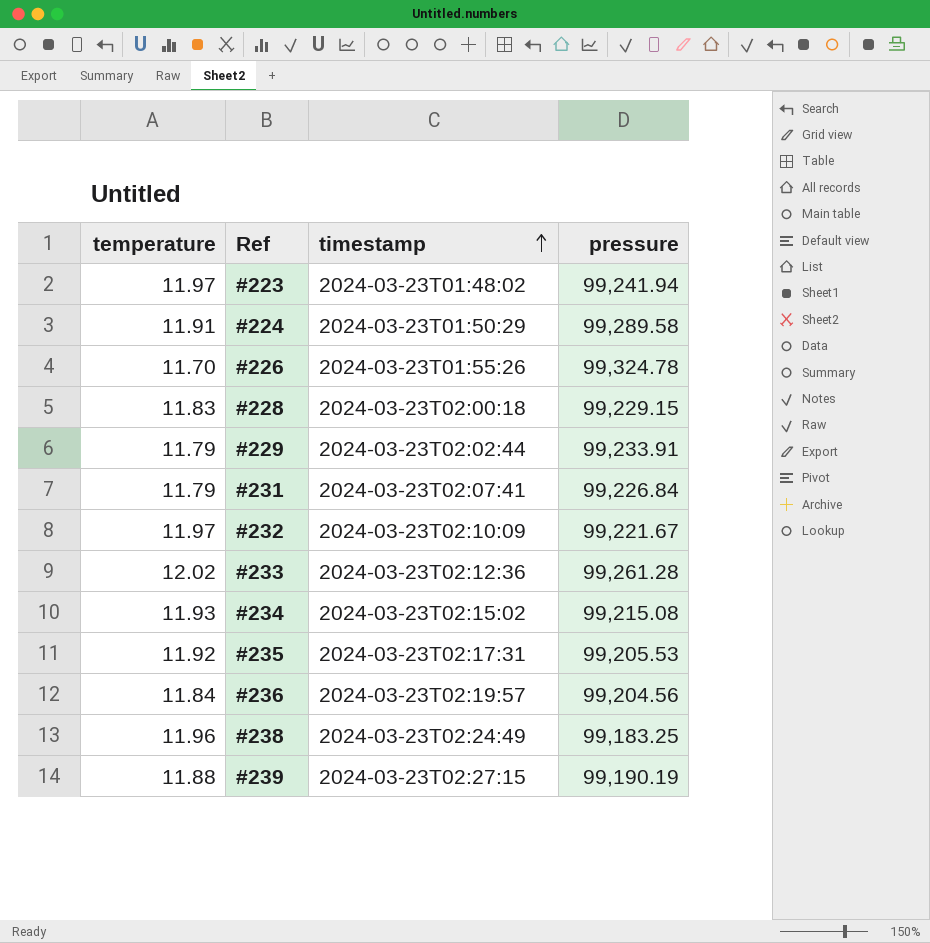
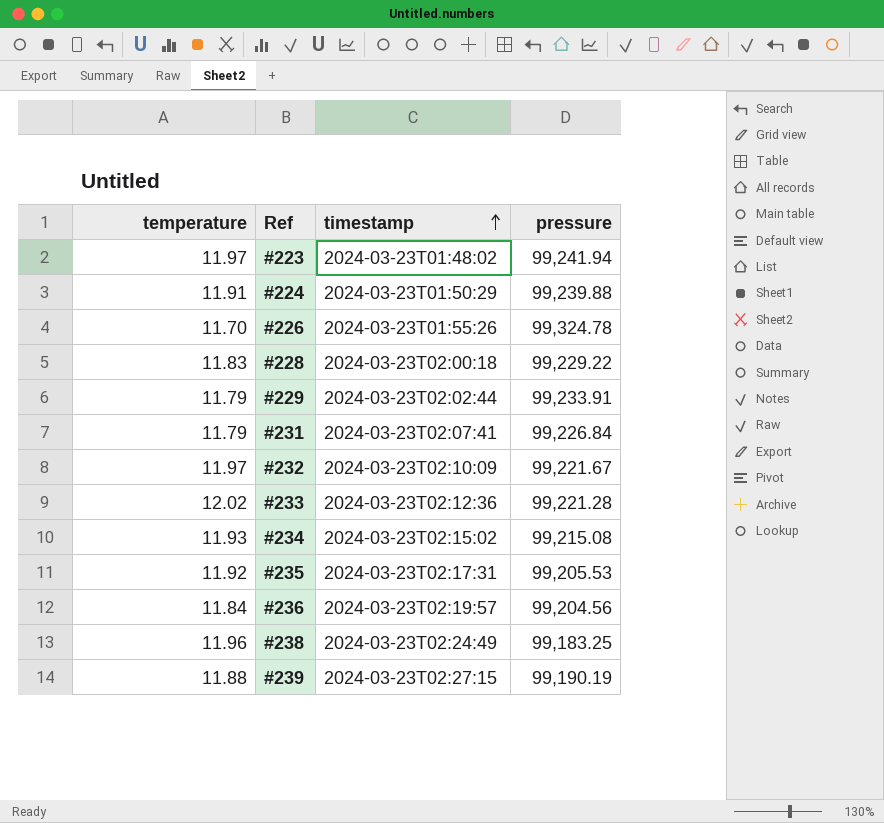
#224 | pressure: 99,289.58 -> 99,239.88
#228 | pressure: 99,229.15 -> 99,229.22
#233 | pressure: 99,261.28 -> 99,221.28

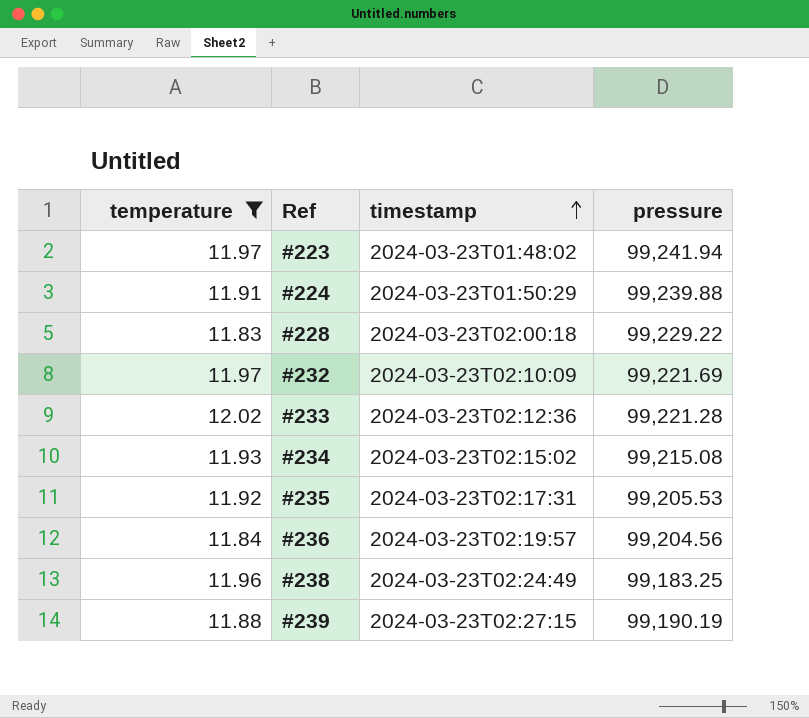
filter: none -> temperature >= 11.83
#232 | pressure: 99,221.67 -> 99,221.69

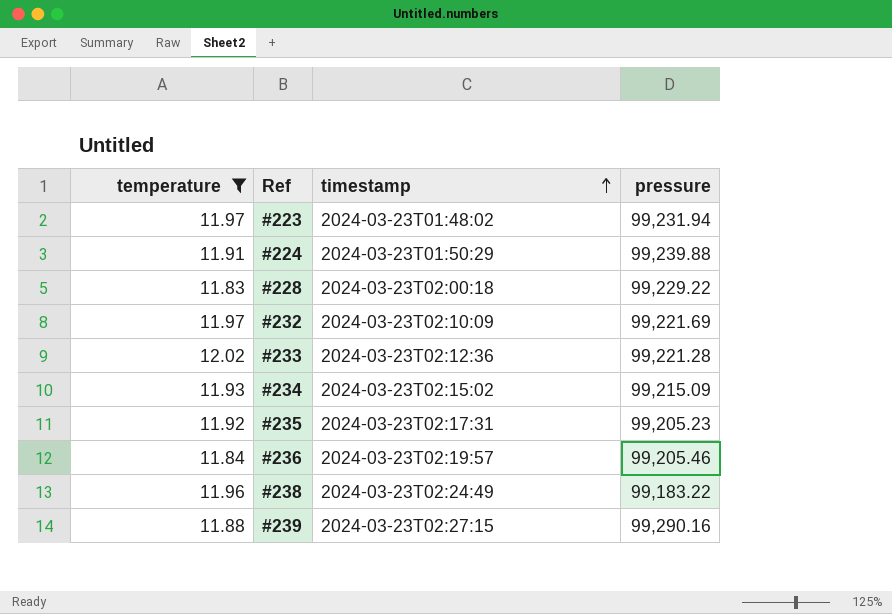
#223 | pressure: 99,241.94 -> 99,231.94
#234 | pressure: 99,215.08 -> 99,215.09
#235 | pressure: 99,205.53 -> 99,205.23
#236 | pressure: 99,204.56 -> 99,205.46
#238 | pressure: 99,183.25 -> 99,183.22
#239 | pressure: 99,190.19 -> 99,290.16

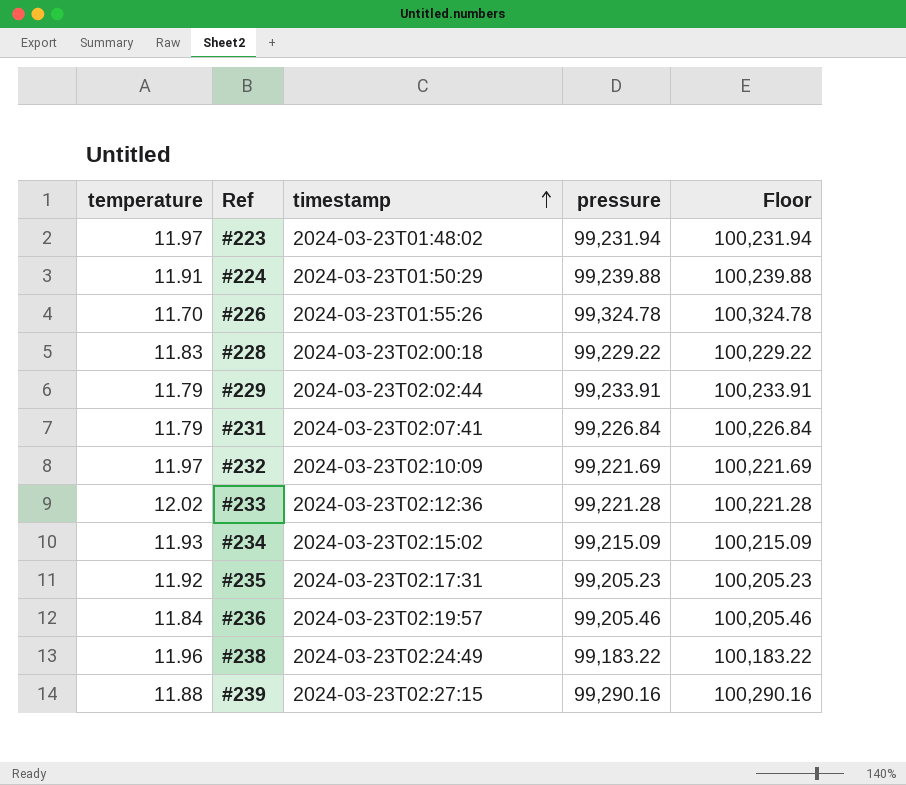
filter: temperature >= 11.83 -> none
column Floor | formula: none -> [pressure] + 1000

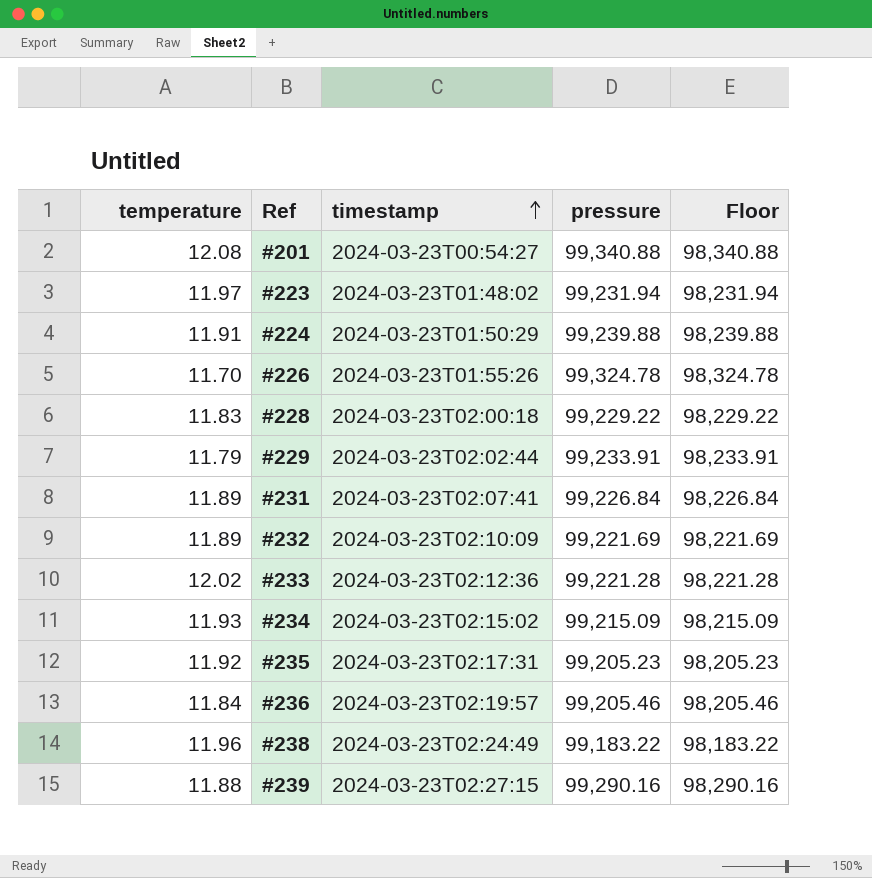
column Floor | formula: [pressure] + 1000 -> [pressure] - 1000
row #201: none -> 12.08 | 2024-03-23T00:54:27 | 99,340.88 | 98,340.88
#231 | temperature: 11.79 -> 11.89
#232 | temperature: 11.97 -> 11.89

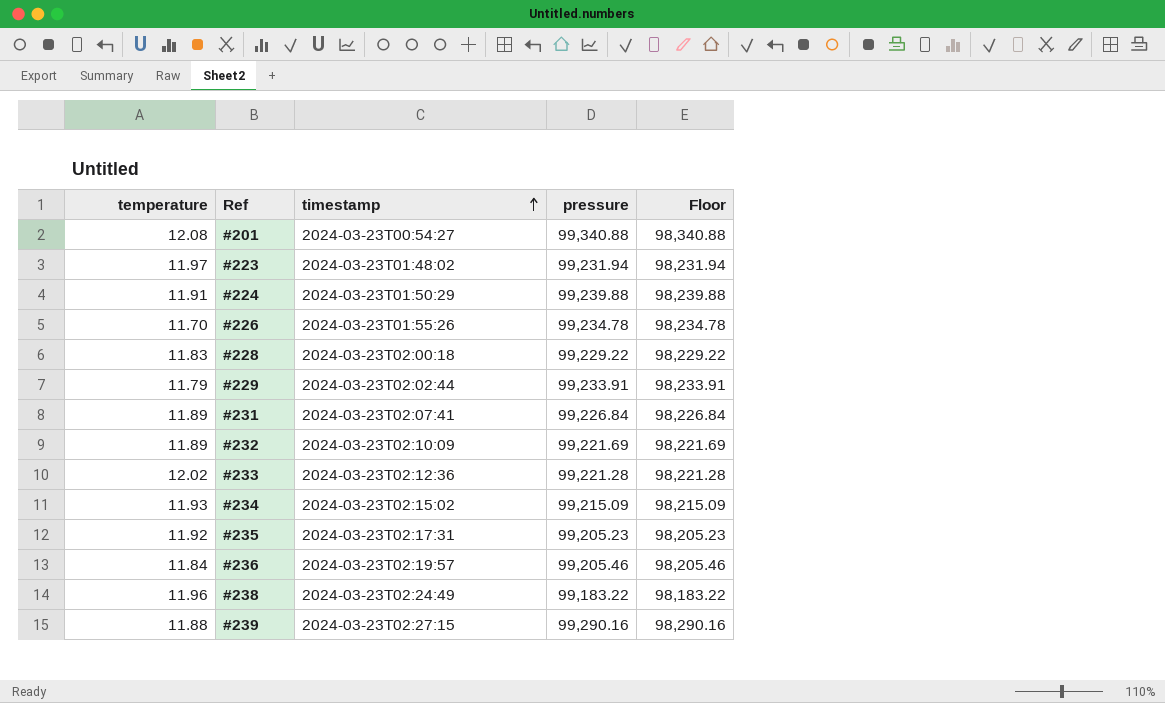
#226 | pressure: 99,324.78 -> 99,234.78
#226 | Floor: 98,324.78 -> 98,234.78

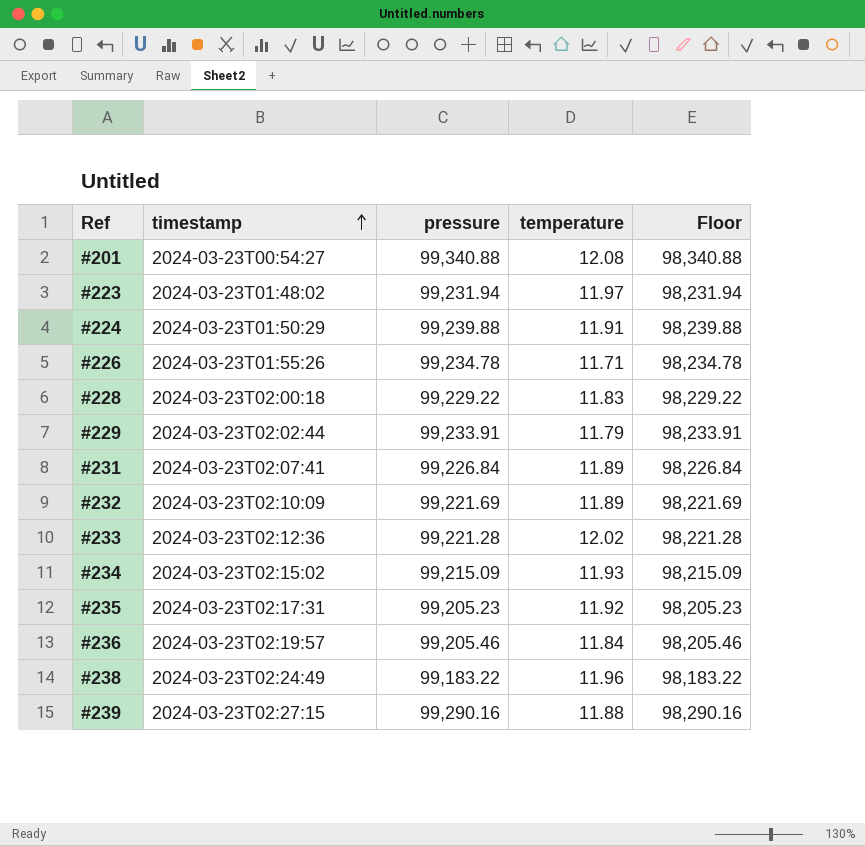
column temperature | position: 1 -> 4
#226 | temperature: 11.70 -> 11.71

